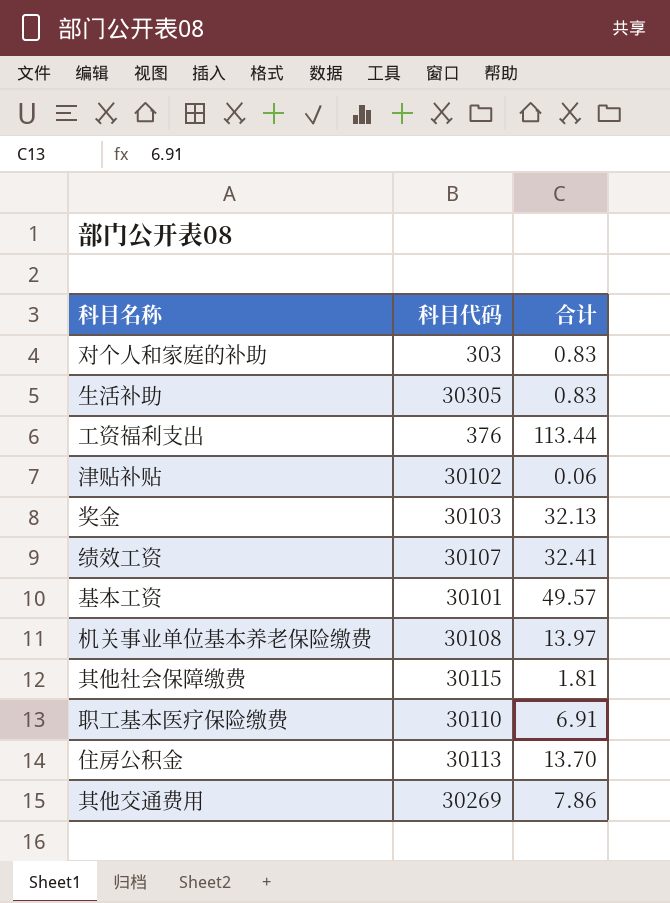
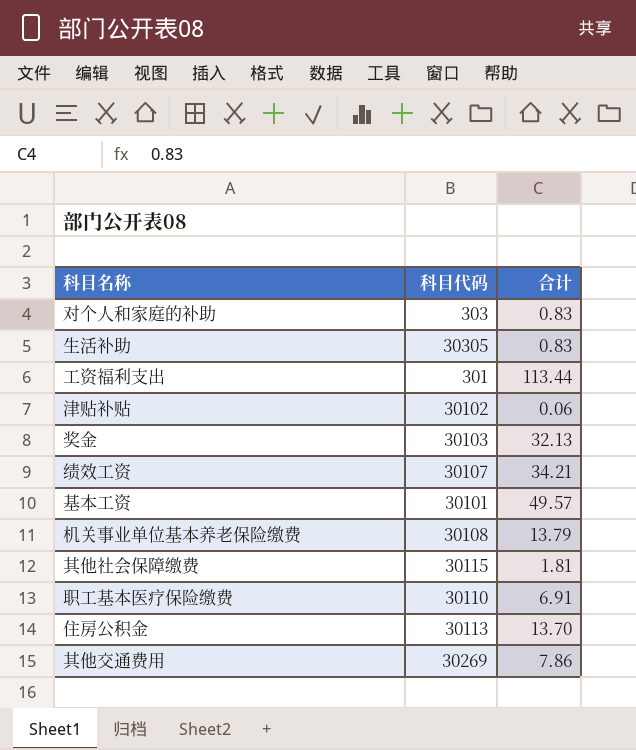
工资福利支出 | 科目代码: 376 -> 301
绩效工资 | 合计: 32.41 -> 34.21
机关事业单位基本养老保险缴费 | 合计: 13.97 -> 13.79

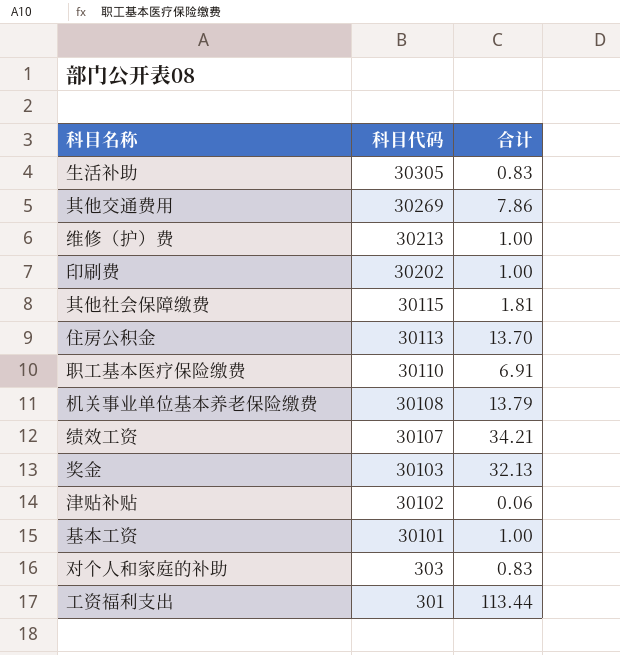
row order: none -> 科目代码 descending
row 维修（护）费: none -> 30213 | 1.00
row 印刷费: none -> 30202 | 1.00
基本工资 | 合计: 49.57 -> 1.00

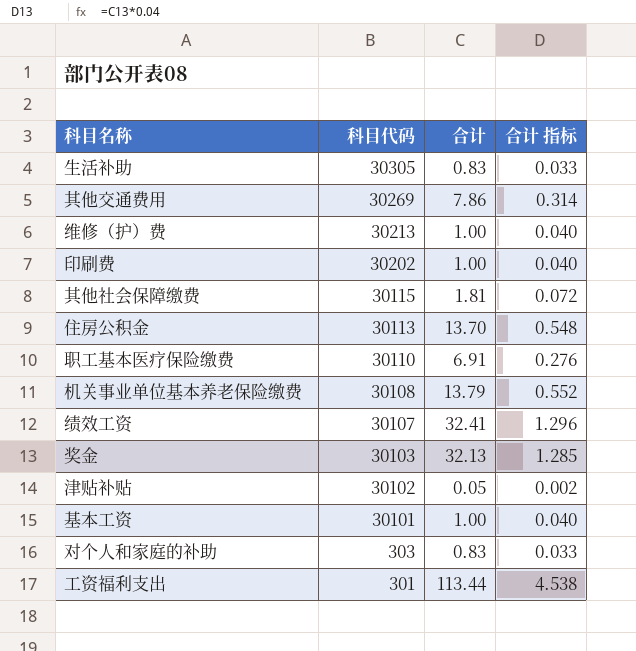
column 合计 指标 | formula: none -> [合计] * 0.04
绩效工资 | 合计: 34.21 -> 32.41
津贴补贴 | 合计: 0.06 -> 0.05

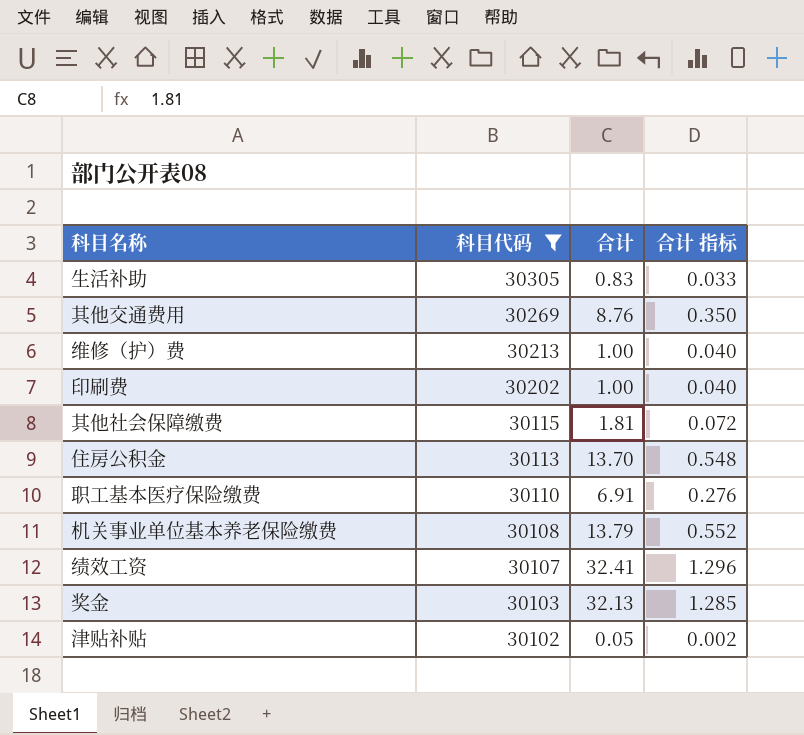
filter: none -> 科目代码 >= 30102
其他交通费用 | 合计: 7.86 -> 8.76
其他交通费用 | 合计 指标: 0.314 -> 0.350

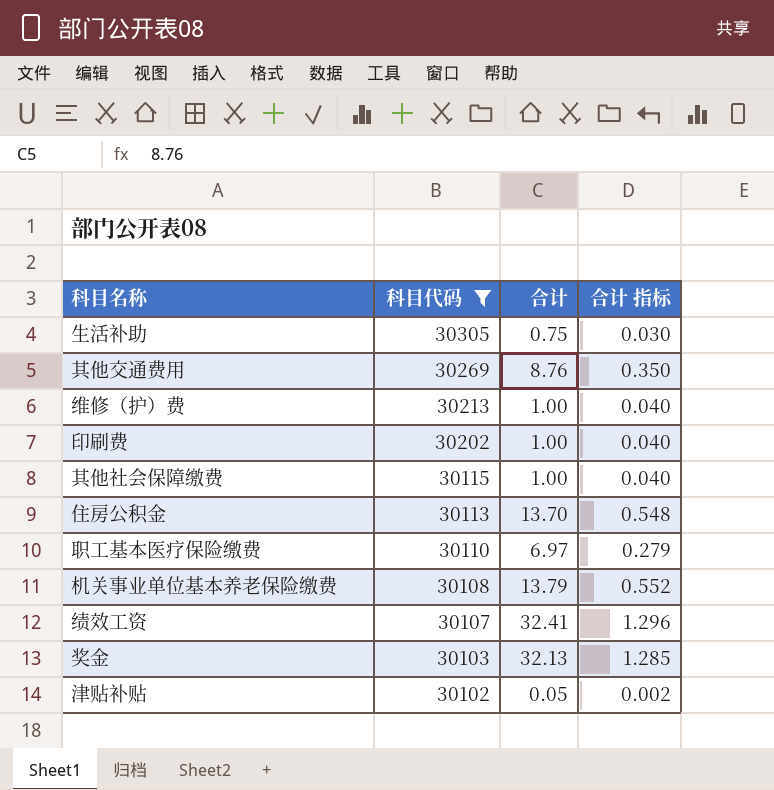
生活补助 | 合计: 0.83 -> 0.75
生活补助 | 合计 指标: 0.033 -> 0.030
其他社会保障缴费 | 合计: 1.81 -> 1.00
其他社会保障缴费 | 合计 指标: 0.072 -> 0.040
职工基本医疗保险缴费 | 合计: 6.91 -> 6.97
职工基本医疗保险缴费 | 合计 指标: 0.276 -> 0.279

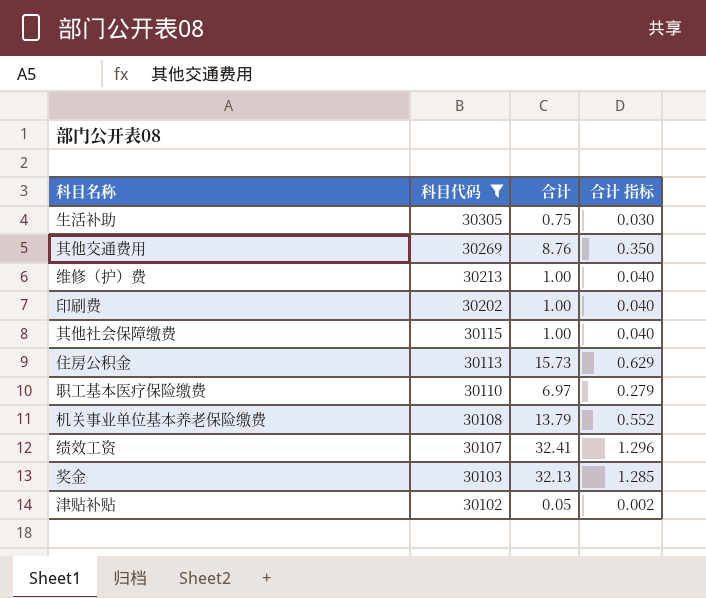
住房公积金 | 合计: 13.70 -> 15.73
住房公积金 | 合计 指标: 0.548 -> 0.629

